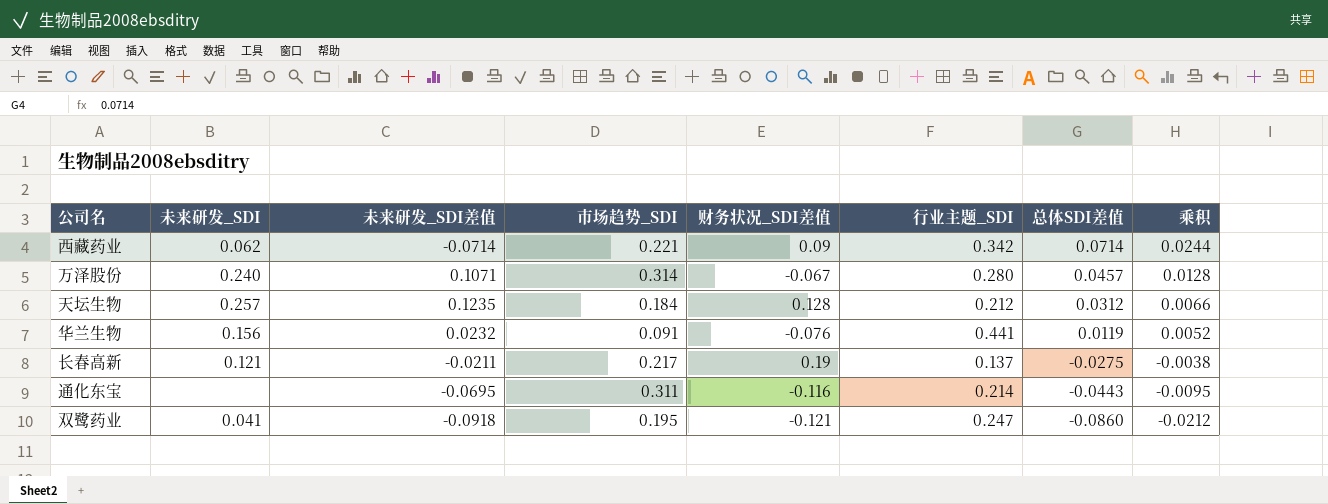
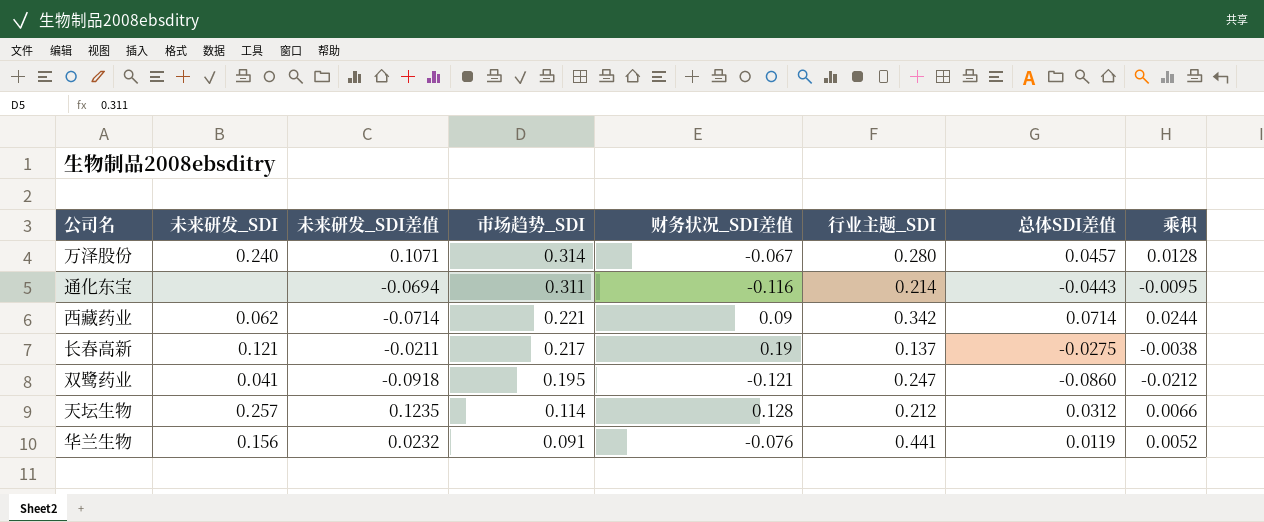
row order: 总体SDI差值 descending -> 市场趋势_SDI descending
通化东宝 | 未来研发_SDI差值: -0.0695 -> -0.0694
天坛生物 | 市场趋势_SDI: 0.184 -> 0.114

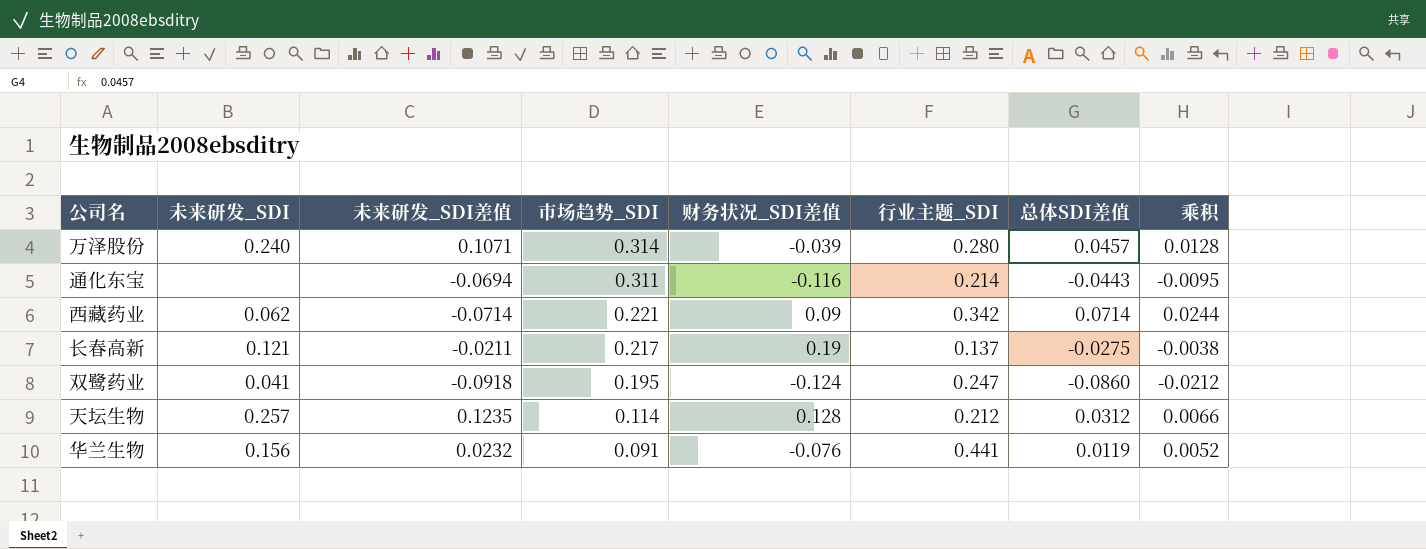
万泽股份 | 财务状况_SDI差值: -0.067 -> -0.039
双鹭药业 | 财务状况_SDI差值: -0.121 -> -0.124

